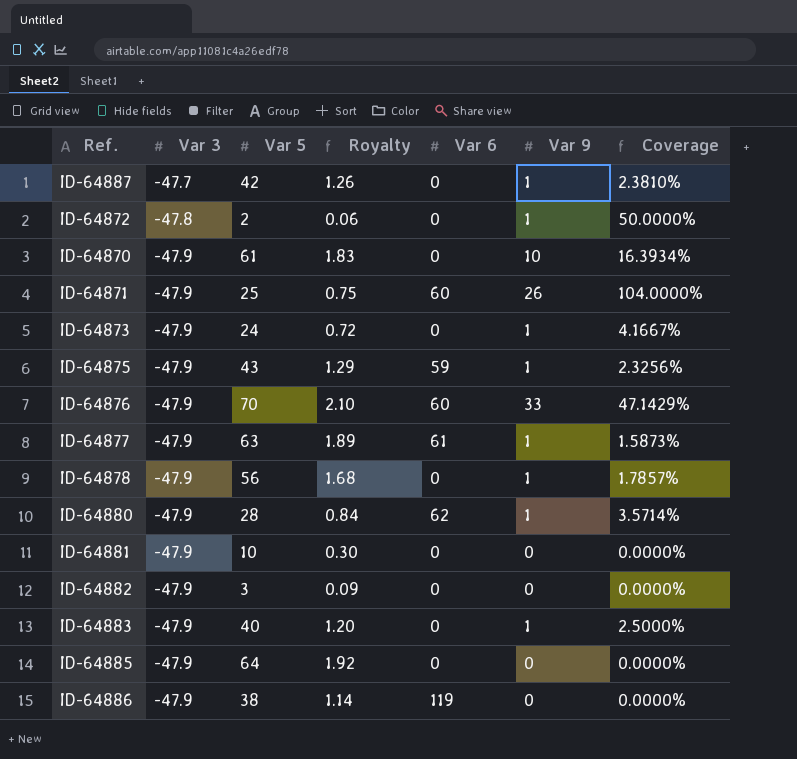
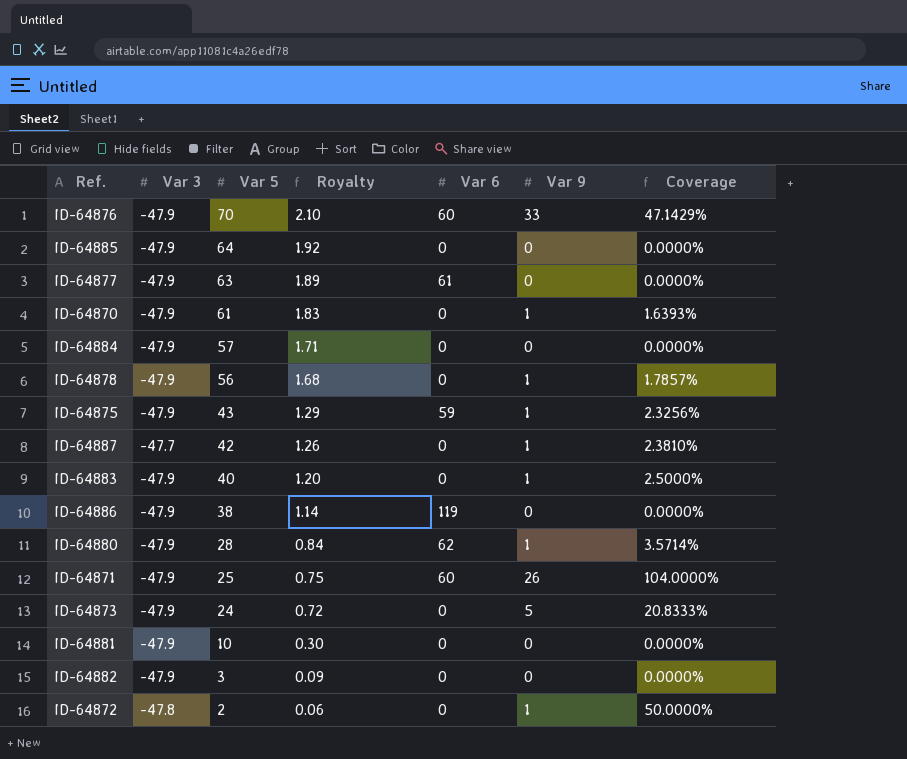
row order: Var 3 descending -> Var 5 descending
ID-64877 | Var 9: 1 -> 0
ID-64877 | Coverage: 1.5873% -> 0.0000%
ID-64870 | Var 9: 10 -> 1
ID-64870 | Coverage: 16.3934% -> 1.6393%
row ID-64884: none -> -47.9 | 57 | 1.71 | 0 | 0 | 0.0000%
ID-64873 | Var 9: 1 -> 5
ID-64873 | Coverage: 4.1667% -> 20.8333%

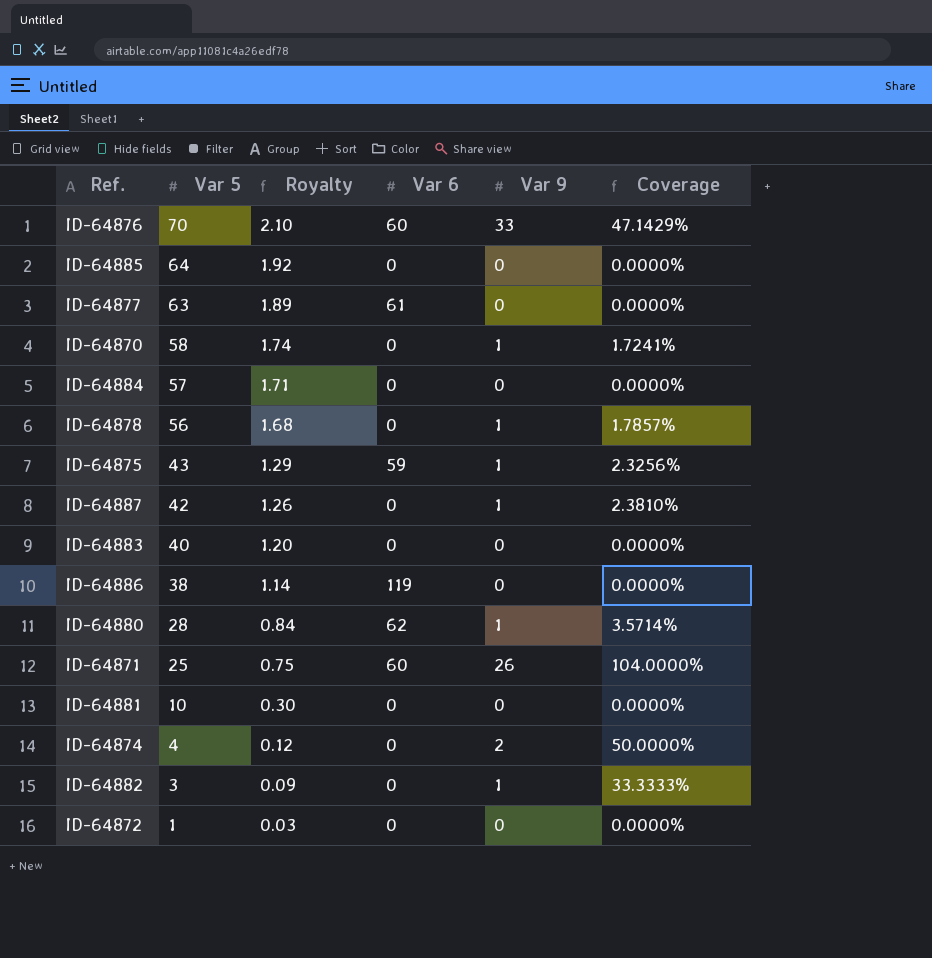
column Var 3 | position: 2 -> none
row ID-64873: -47.9 | 24 | 0.72 | 0 | 5 | 20.8333% -> none
ID-64870 | Var 5: 61 -> 58
ID-64870 | Royalty: 1.83 -> 1.74
ID-64870 | Coverage: 1.6393% -> 1.7241%
ID-64883 | Var 9: 1 -> 0
ID-64883 | Coverage: 2.5000% -> 0.0000%
row ID-64874: none -> 4 | 0.12 | 0 | 2 | 50.0000%
ID-64882 | Var 9: 0 -> 1
ID-64882 | Coverage: 0.0000% -> 33.3333%
ID-64872 | Var 5: 2 -> 1
ID-64872 | Royalty: 0.06 -> 0.03
ID-64872 | Var 9: 1 -> 0
ID-64872 | Coverage: 50.0000% -> 0.0000%

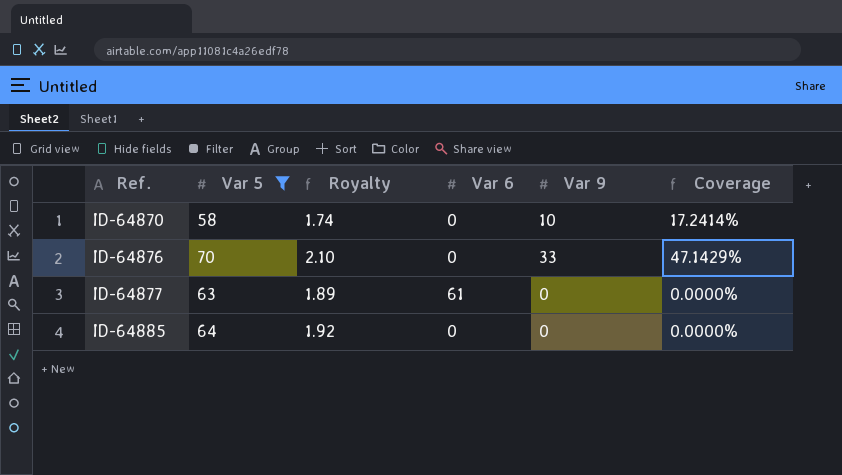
filter: none -> Var 5 >= 58
row order: Var 5 descending -> Ref. ascending
ID-64870 | Var 9: 1 -> 10
ID-64870 | Coverage: 1.7241% -> 17.2414%
ID-64876 | Var 6: 60 -> 0

